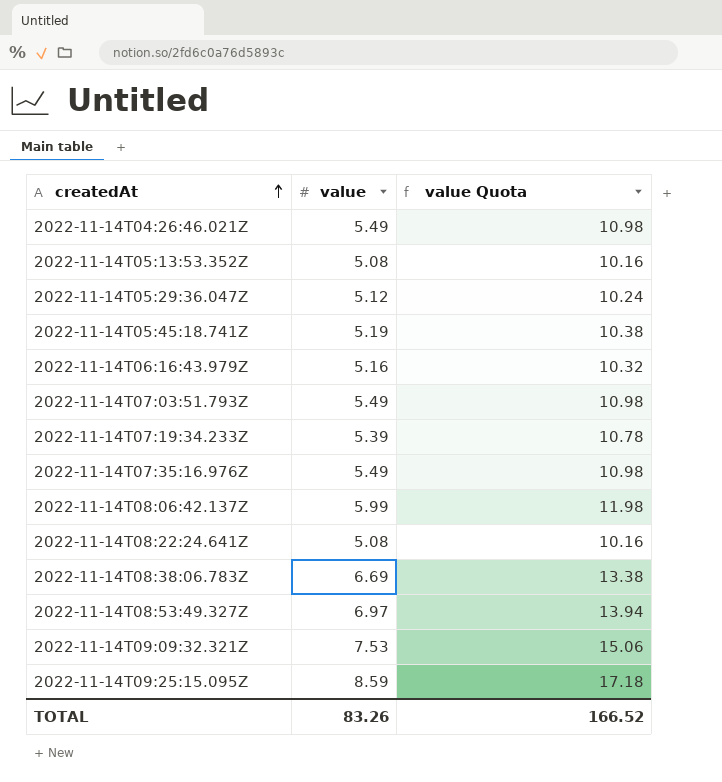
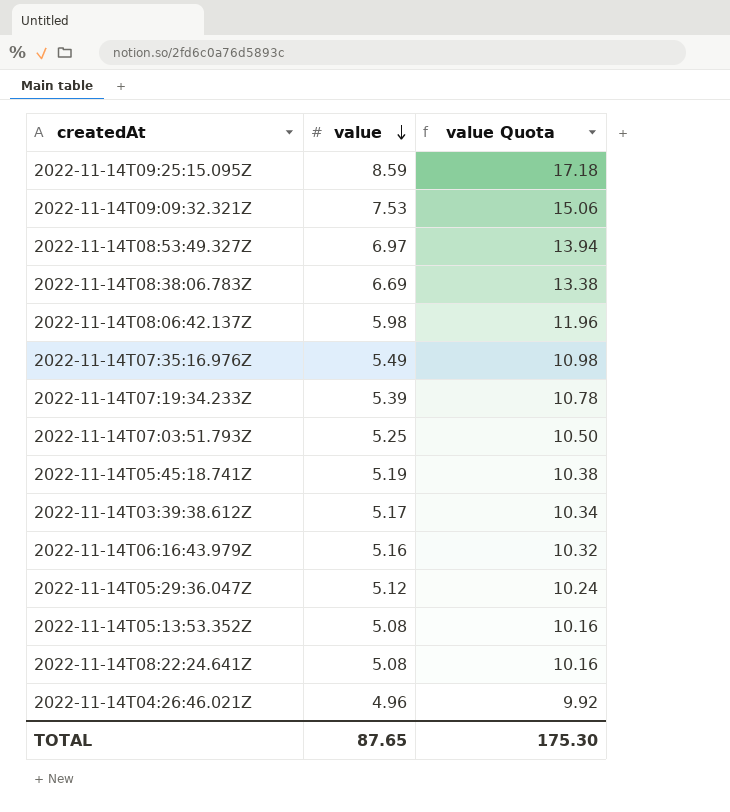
row order: createdAt ascending -> value descending
2022-11-14T08:06:42.137Z | value: 5.99 -> 5.98
2022-11-14T08:06:42.137Z | value Quota: 11.98 -> 11.96
2022-11-14T07:03:51.793Z | value: 5.49 -> 5.25
2022-11-14T07:03:51.793Z | value Quota: 10.98 -> 10.50
row 2022-11-14T03:39:38.612Z: none -> 5.17 | 10.34
2022-11-14T04:26:46.021Z | value: 5.49 -> 4.96
2022-11-14T04:26:46.021Z | value Quota: 10.98 -> 9.92
TOTAL | value: 83.26 -> 87.65
TOTAL | value Quota: 166.52 -> 175.30

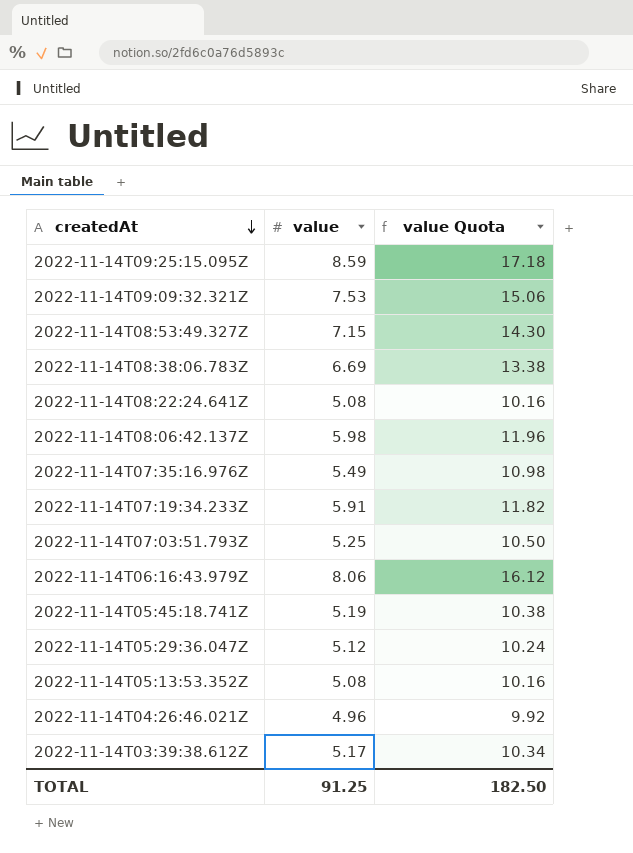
row order: value descending -> createdAt descending
2022-11-14T08:53:49.327Z | value: 6.97 -> 7.15
2022-11-14T08:53:49.327Z | value Quota: 13.94 -> 14.30
2022-11-14T07:19:34.233Z | value: 5.39 -> 5.91
2022-11-14T07:19:34.233Z | value Quota: 10.78 -> 11.82
2022-11-14T06:16:43.979Z | value: 5.16 -> 8.06
2022-11-14T06:16:43.979Z | value Quota: 10.32 -> 16.12
TOTAL | value: 87.65 -> 91.25
TOTAL | value Quota: 175.30 -> 182.50

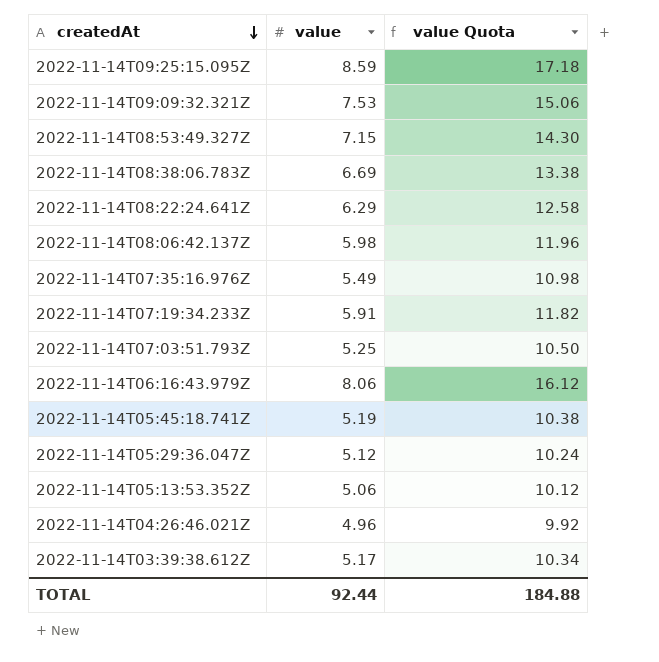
2022-11-14T08:22:24.641Z | value: 5.08 -> 6.29
2022-11-14T08:22:24.641Z | value Quota: 10.16 -> 12.58
2022-11-14T05:13:53.352Z | value: 5.08 -> 5.06
2022-11-14T05:13:53.352Z | value Quota: 10.16 -> 10.12
TOTAL | value: 91.25 -> 92.44
TOTAL | value Quota: 182.50 -> 184.88

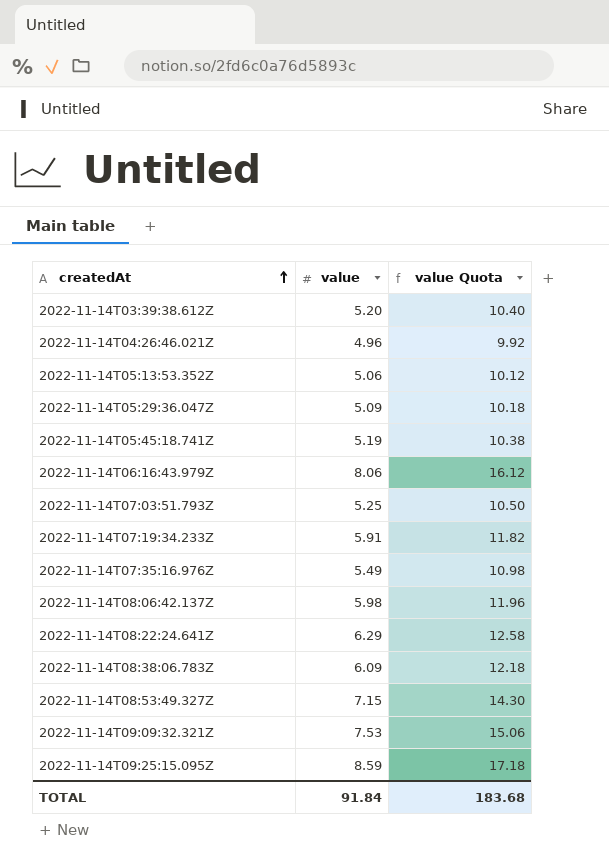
row order: createdAt descending -> createdAt ascending
2022-11-14T03:39:38.612Z | value: 5.17 -> 5.20
2022-11-14T03:39:38.612Z | value Quota: 10.34 -> 10.40
2022-11-14T05:29:36.047Z | value: 5.12 -> 5.09
2022-11-14T05:29:36.047Z | value Quota: 10.24 -> 10.18
2022-11-14T08:38:06.783Z | value: 6.69 -> 6.09
2022-11-14T08:38:06.783Z | value Quota: 13.38 -> 12.18
TOTAL | value: 92.44 -> 91.84
TOTAL | value Quota: 184.88 -> 183.68

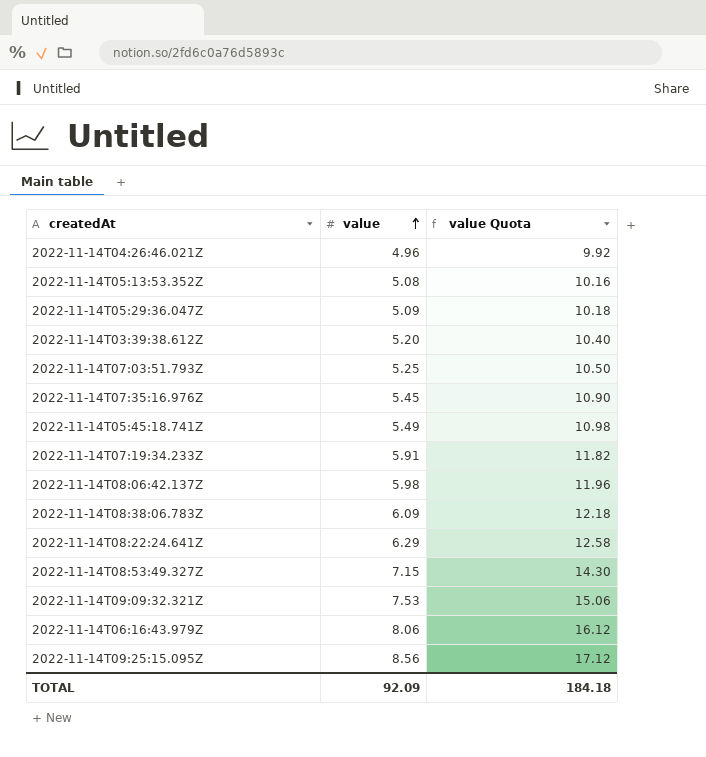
row order: createdAt ascending -> value ascending
2022-11-14T05:13:53.352Z | value: 5.06 -> 5.08
2022-11-14T05:13:53.352Z | value Quota: 10.12 -> 10.16
2022-11-14T07:35:16.976Z | value: 5.49 -> 5.45
2022-11-14T07:35:16.976Z | value Quota: 10.98 -> 10.90
2022-11-14T05:45:18.741Z | value: 5.19 -> 5.49
2022-11-14T05:45:18.741Z | value Quota: 10.38 -> 10.98
2022-11-14T09:25:15.095Z | value: 8.59 -> 8.56
2022-11-14T09:25:15.095Z | value Quota: 17.18 -> 17.12
TOTAL | value: 91.84 -> 92.09
TOTAL | value Quota: 183.68 -> 184.18

